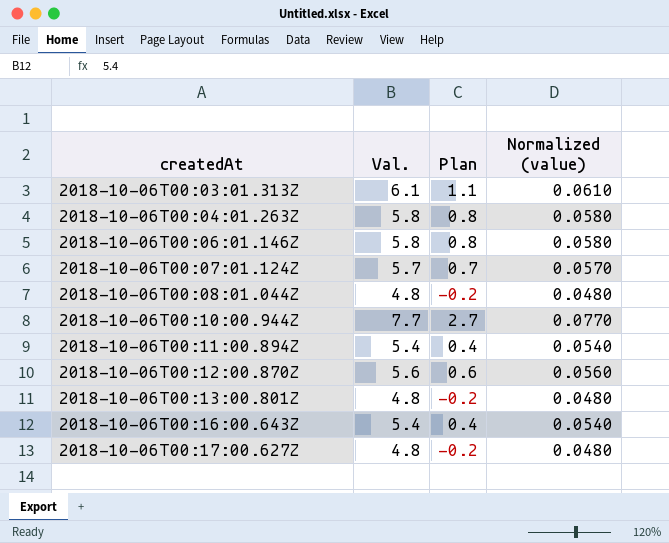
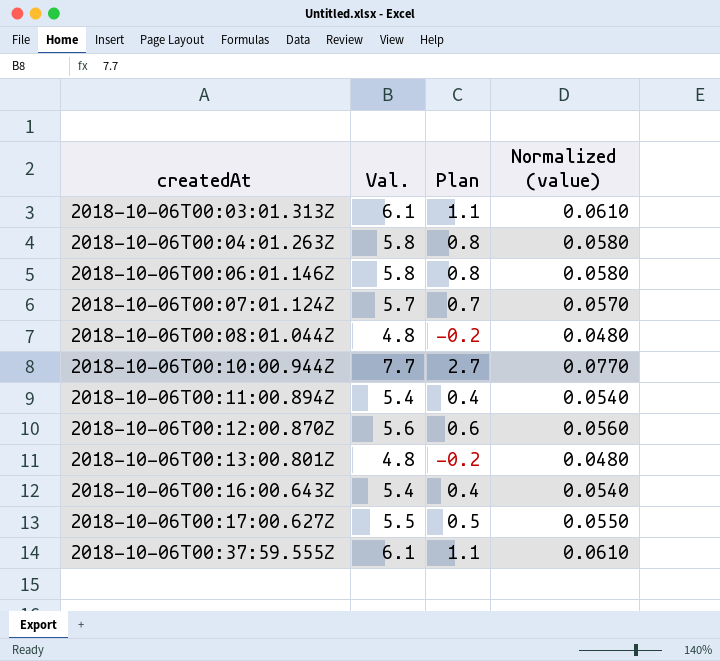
2018-10-06T00:17:00.627Z | Val.: 4.8 -> 5.5
2018-10-06T00:17:00.627Z | Plan: -0.2 -> 0.5
2018-10-06T00:17:00.627Z | Normalized (value): 0.0480 -> 0.0550
row 2018-10-06T00:37:59.555Z: none -> 6.1 | 1.1 | 0.0610

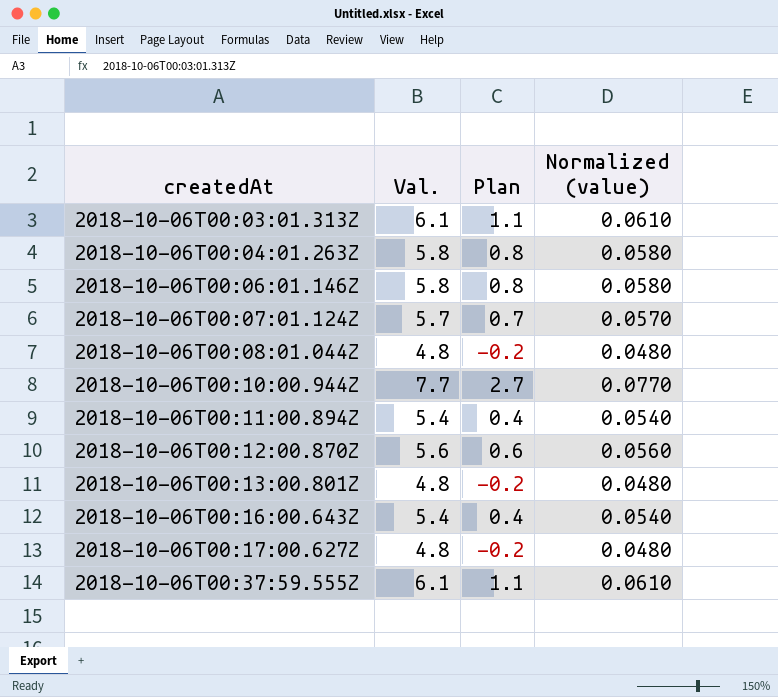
2018-10-06T00:17:00.627Z | Val.: 5.5 -> 4.8
2018-10-06T00:17:00.627Z | Plan: 0.5 -> -0.2
2018-10-06T00:17:00.627Z | Normalized (value): 0.0550 -> 0.0480

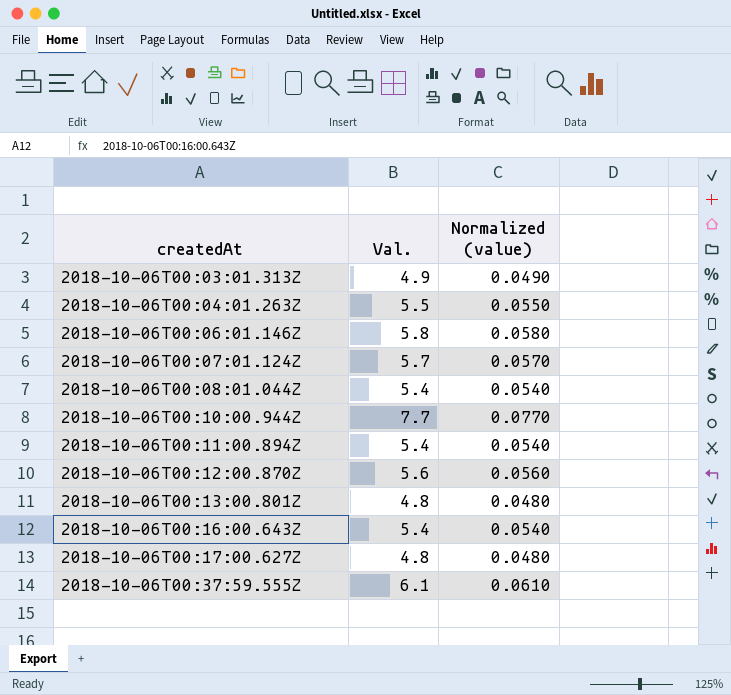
column Plan | formula: [Val.] - 5 -> none
2018-10-06T00:03:01.313Z | Val.: 6.1 -> 4.9
2018-10-06T00:03:01.313Z | Normalized (value): 0.0610 -> 0.0490
2018-10-06T00:04:01.263Z | Val.: 5.8 -> 5.5
2018-10-06T00:04:01.263Z | Normalized (value): 0.0580 -> 0.0550
2018-10-06T00:08:01.044Z | Val.: 4.8 -> 5.4
2018-10-06T00:08:01.044Z | Normalized (value): 0.0480 -> 0.0540

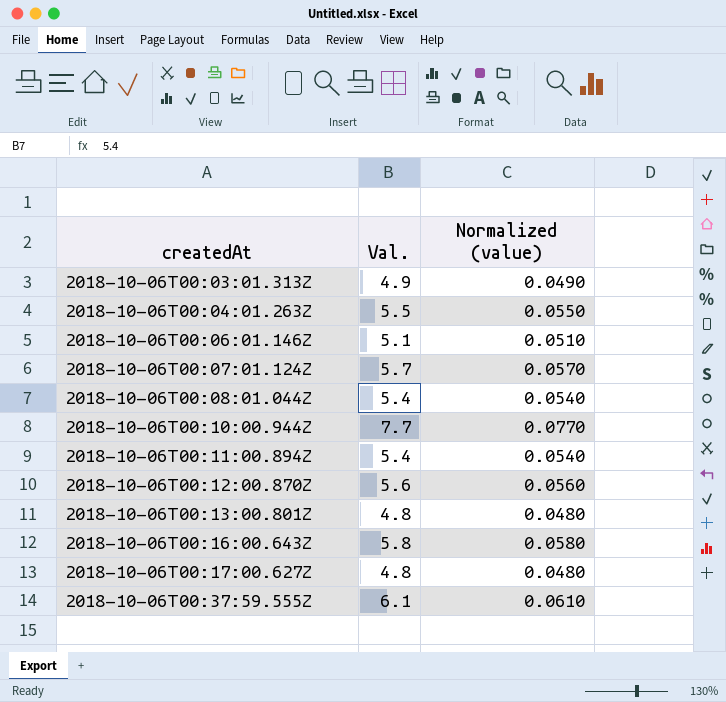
2018-10-06T00:06:01.146Z | Val.: 5.8 -> 5.1
2018-10-06T00:06:01.146Z | Normalized (value): 0.0580 -> 0.0510
2018-10-06T00:16:00.643Z | Val.: 5.4 -> 5.8
2018-10-06T00:16:00.643Z | Normalized (value): 0.0540 -> 0.0580

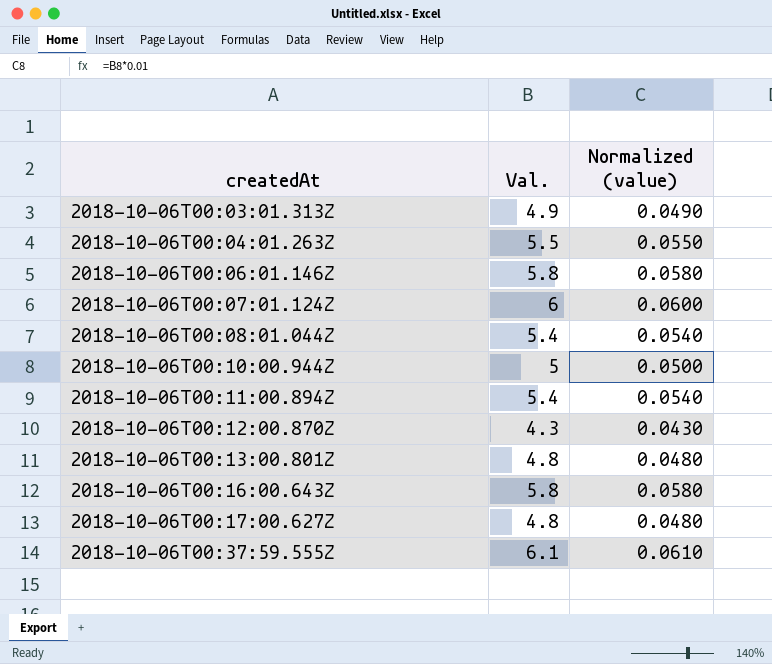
2018-10-06T00:06:01.146Z | Val.: 5.1 -> 5.8
2018-10-06T00:06:01.146Z | Normalized (value): 0.0510 -> 0.0580
2018-10-06T00:07:01.124Z | Val.: 5.7 -> 6
2018-10-06T00:07:01.124Z | Normalized (value): 0.0570 -> 0.0600
2018-10-06T00:10:00.944Z | Val.: 7.7 -> 5
2018-10-06T00:10:00.944Z | Normalized (value): 0.0770 -> 0.0500
2018-10-06T00:12:00.870Z | Val.: 5.6 -> 4.3
2018-10-06T00:12:00.870Z | Normalized (value): 0.0560 -> 0.0430

